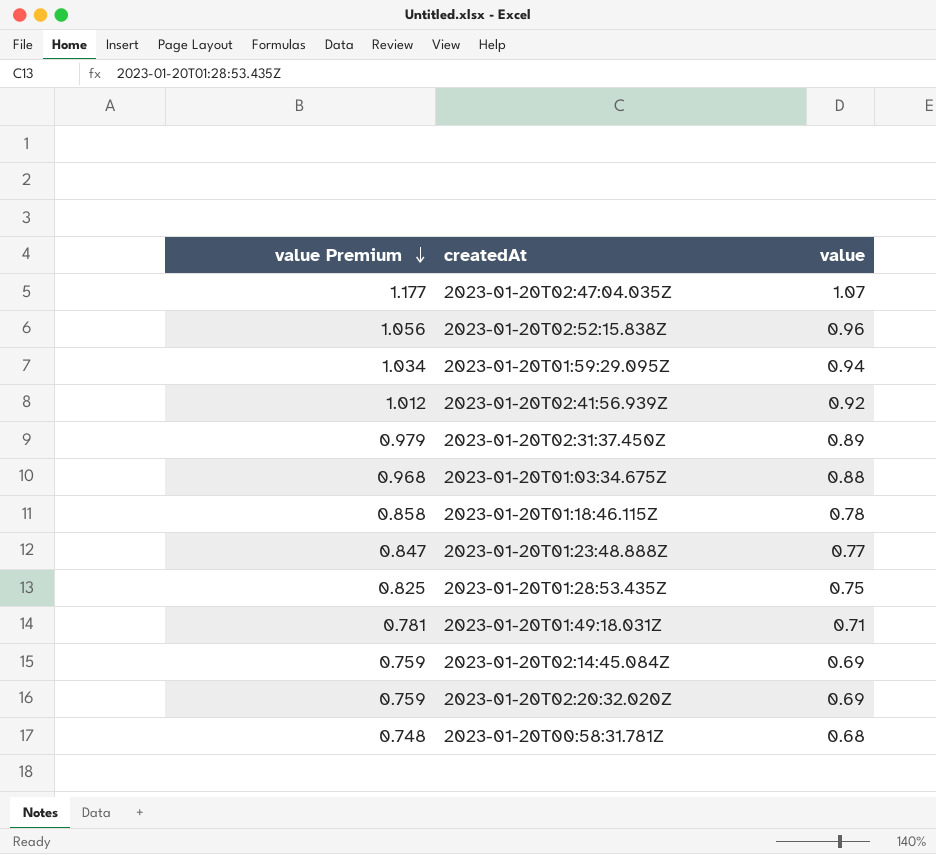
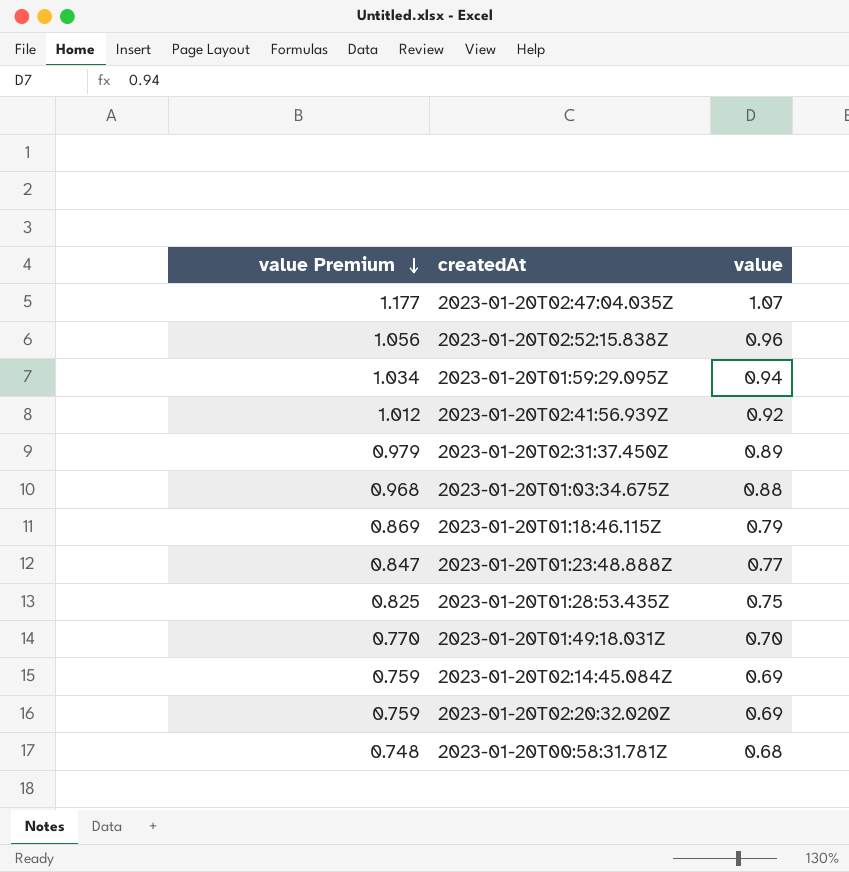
2023-01-20T01:18:46.115Z | value Premium: 0.858 -> 0.869
2023-01-20T01:18:46.115Z | value: 0.78 -> 0.79
2023-01-20T01:49:18.031Z | value Premium: 0.781 -> 0.770
2023-01-20T01:49:18.031Z | value: 0.71 -> 0.70

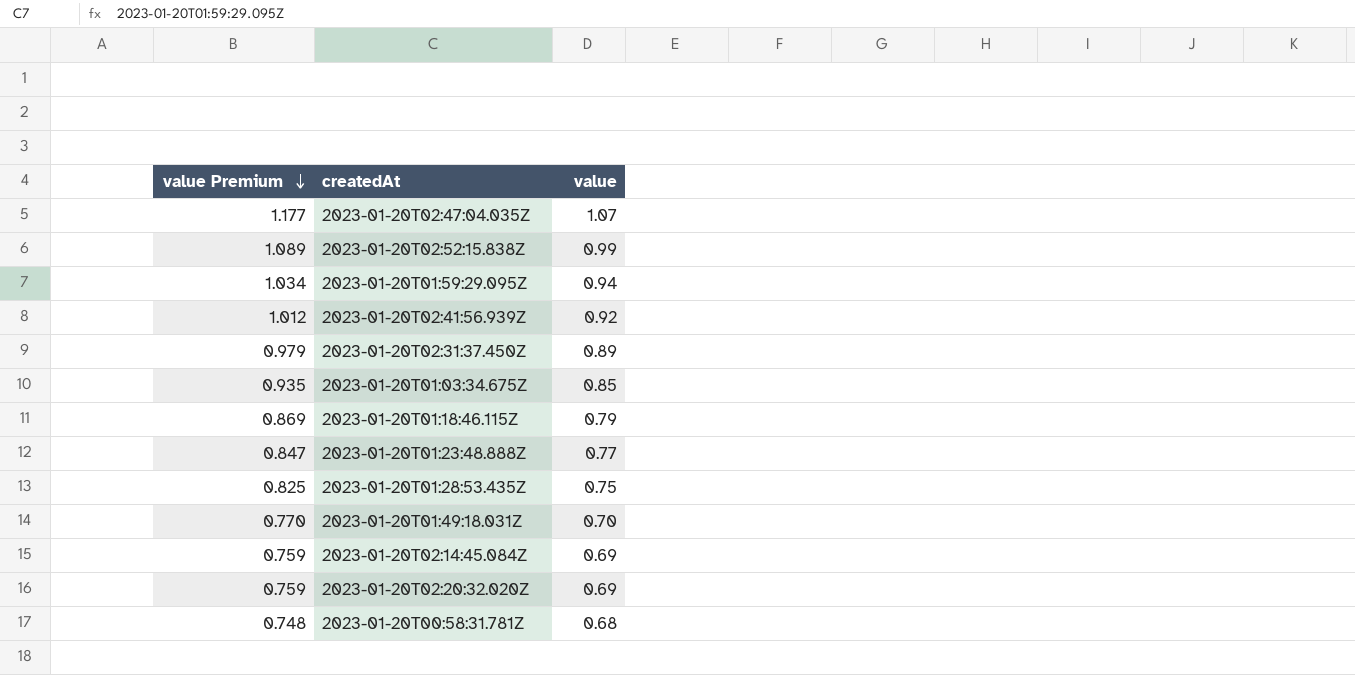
2023-01-20T02:52:15.838Z | value Premium: 1.056 -> 1.089
2023-01-20T02:52:15.838Z | value: 0.96 -> 0.99
2023-01-20T01:03:34.675Z | value Premium: 0.968 -> 0.935
2023-01-20T01:03:34.675Z | value: 0.88 -> 0.85

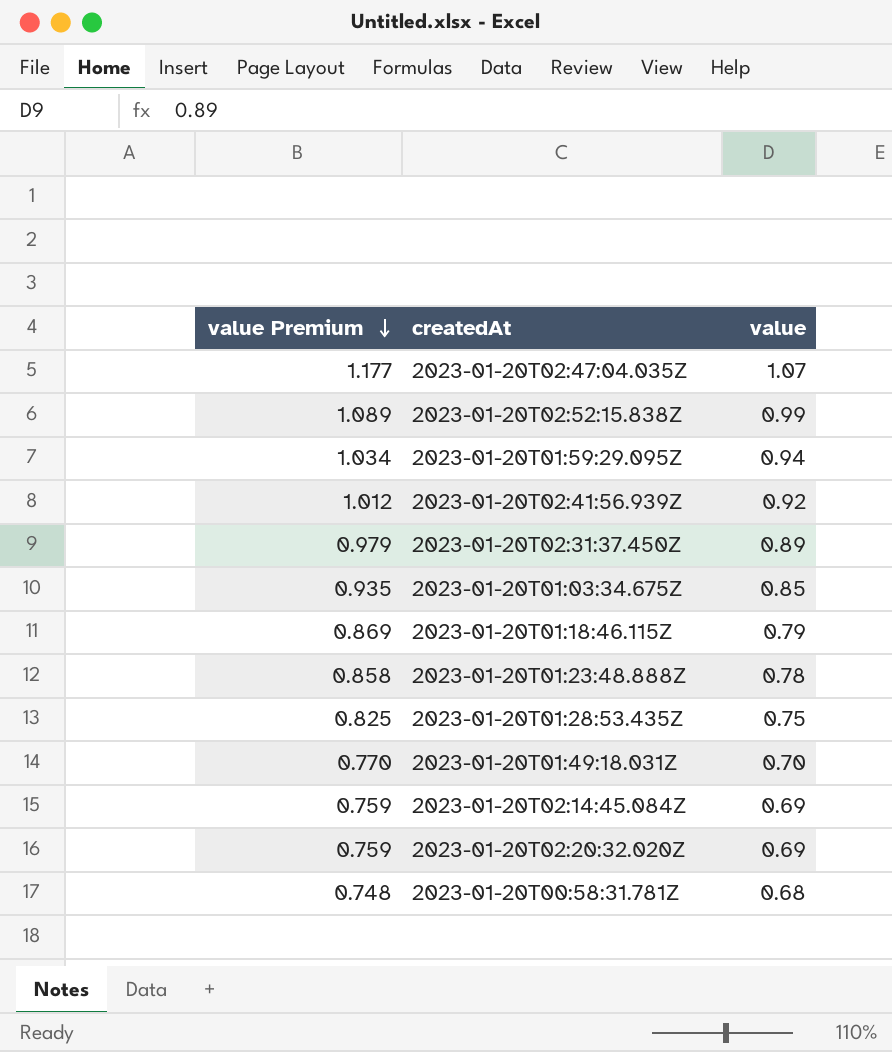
2023-01-20T01:23:48.888Z | value Premium: 0.847 -> 0.858
2023-01-20T01:23:48.888Z | value: 0.77 -> 0.78

